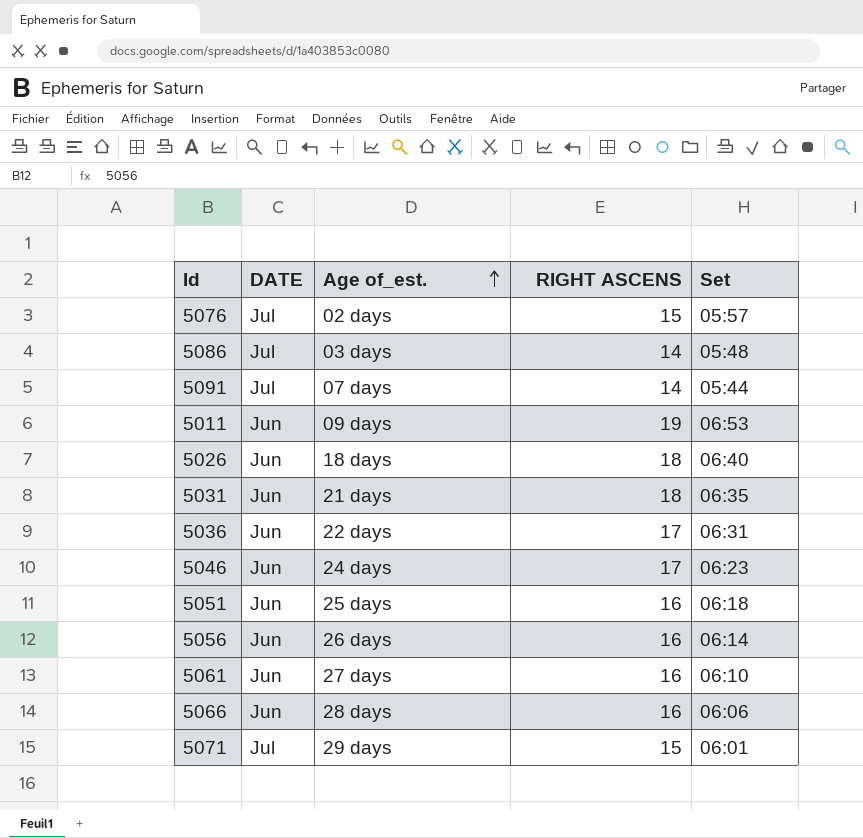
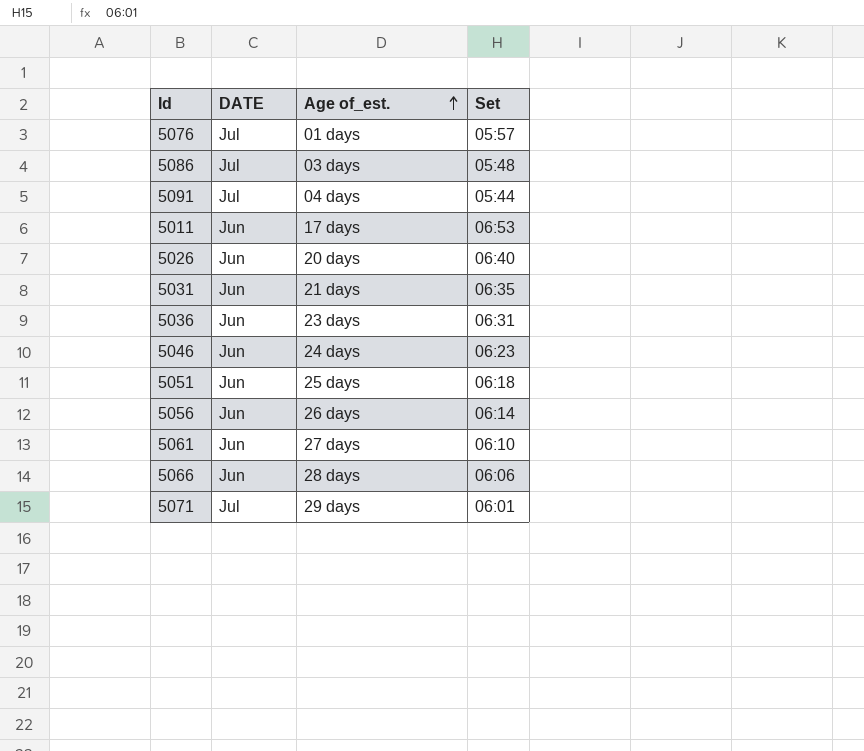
column RIGHT ASCENS | position: 4 -> none
5076 | Age of_est.: 02 days -> 01 days
5091 | Age of_est.: 07 days -> 04 days
5011 | Age of_est.: 09 days -> 17 days
5026 | Age of_est.: 18 days -> 20 days
5036 | Age of_est.: 22 days -> 23 days

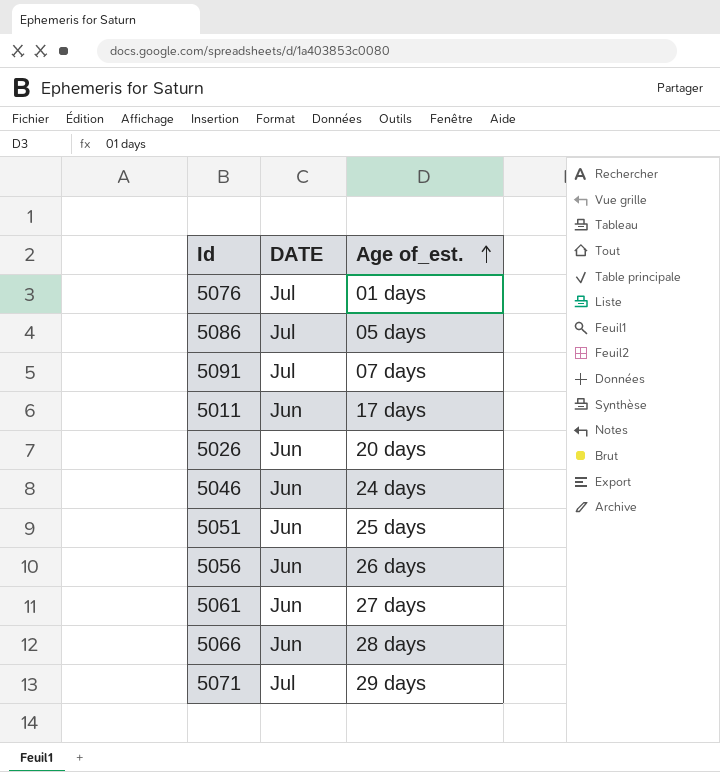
column Set | position: 4 -> none
row 5031: Jun | 21 days | 06:35 -> none
row 5036: Jun | 23 days | 06:31 -> none
5086 | Age of_est.: 03 days -> 05 days
5091 | Age of_est.: 04 days -> 07 days

